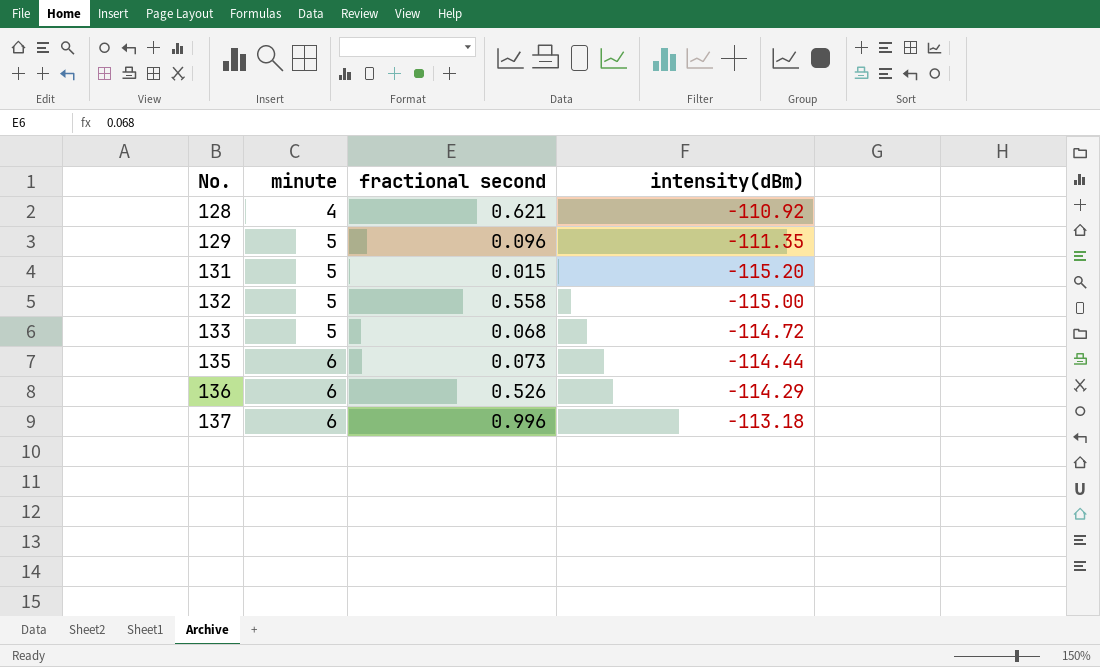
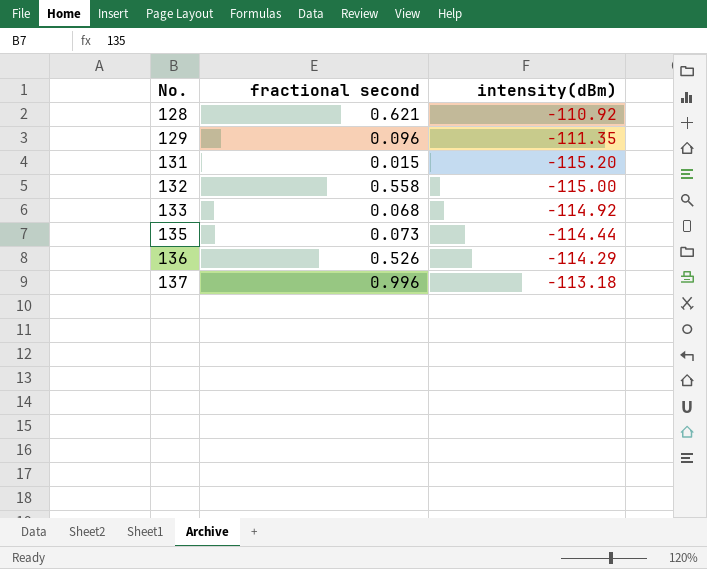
column minute | position: 2 -> none
133 | intensity(dBm): -114.72 -> -114.92

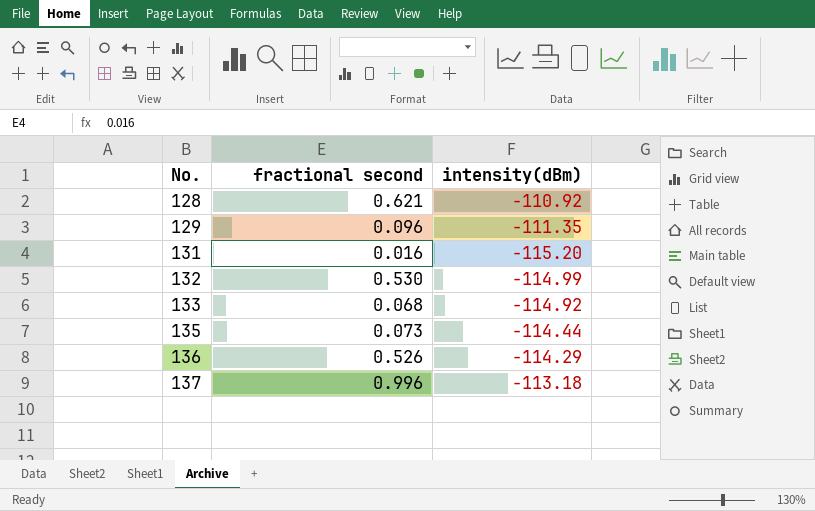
131 | fractional second: 0.015 -> 0.016
132 | fractional second: 0.558 -> 0.530
132 | intensity(dBm): -115.00 -> -114.99

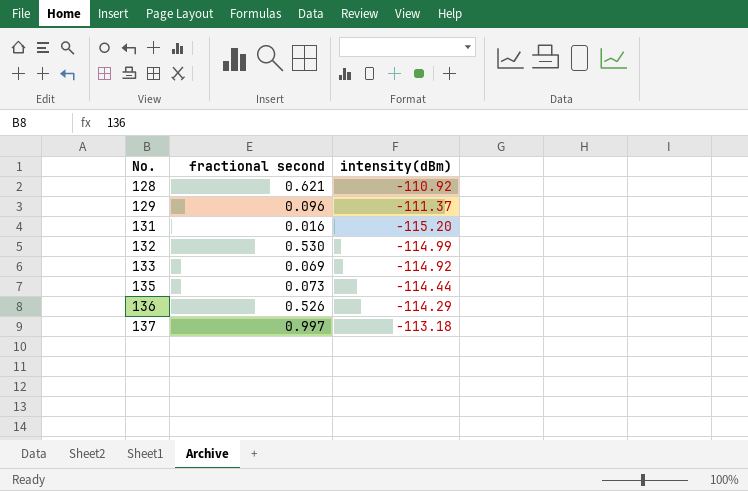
129 | intensity(dBm): -111.35 -> -111.37
133 | fractional second: 0.068 -> 0.069
137 | fractional second: 0.996 -> 0.997

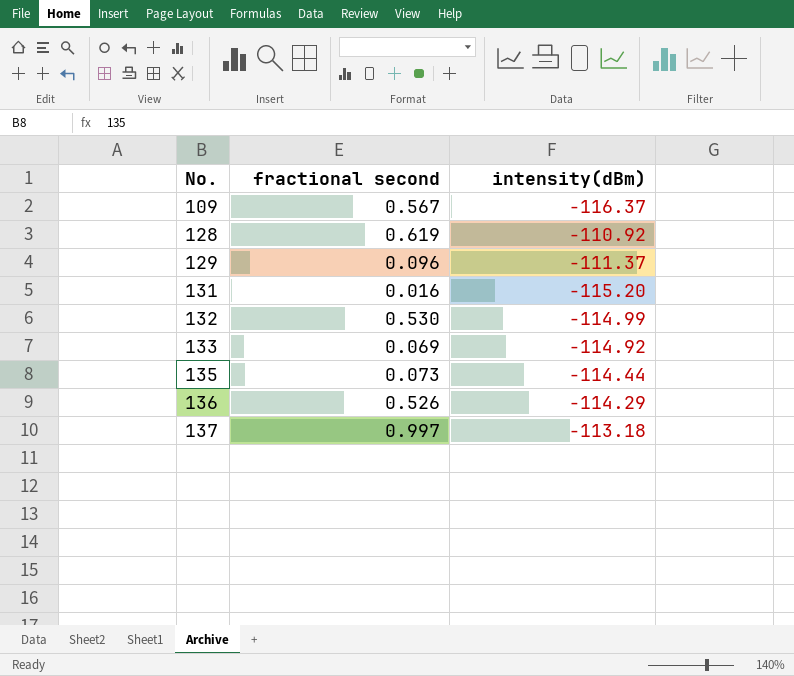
row 109: none -> 0.567 | -116.37
128 | fractional second: 0.621 -> 0.619

